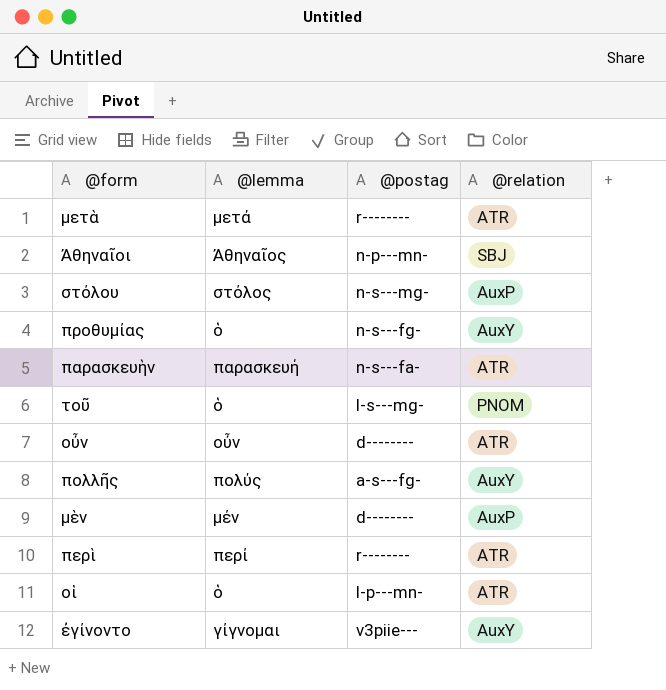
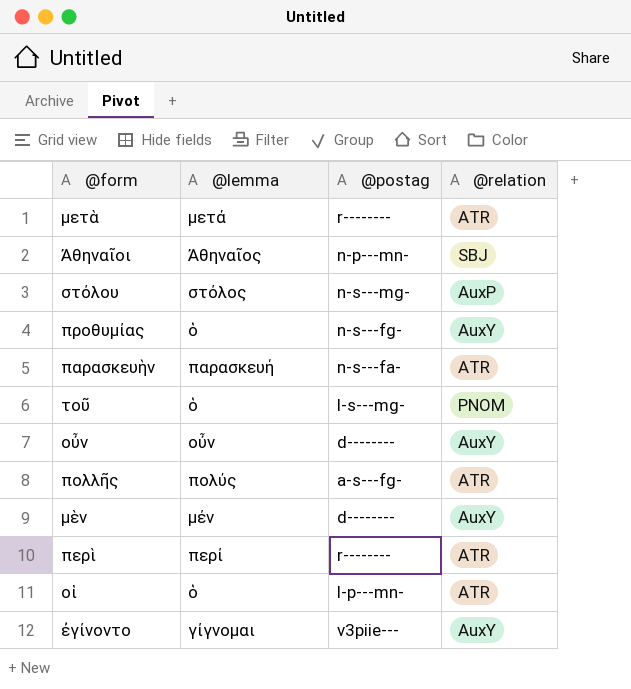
οὖν | @relation: ATR -> AuxY
πολλῆς | @relation: AuxY -> ATR
μὲν | @relation: AuxP -> AuxY

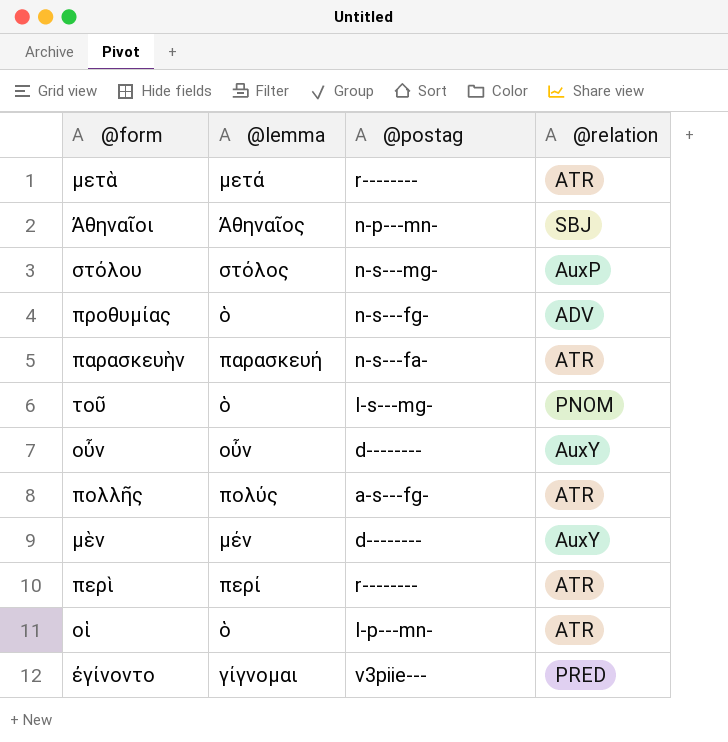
προθυμίας | @relation: AuxY -> ADV
ἐγίνοντο | @relation: AuxY -> PRED

